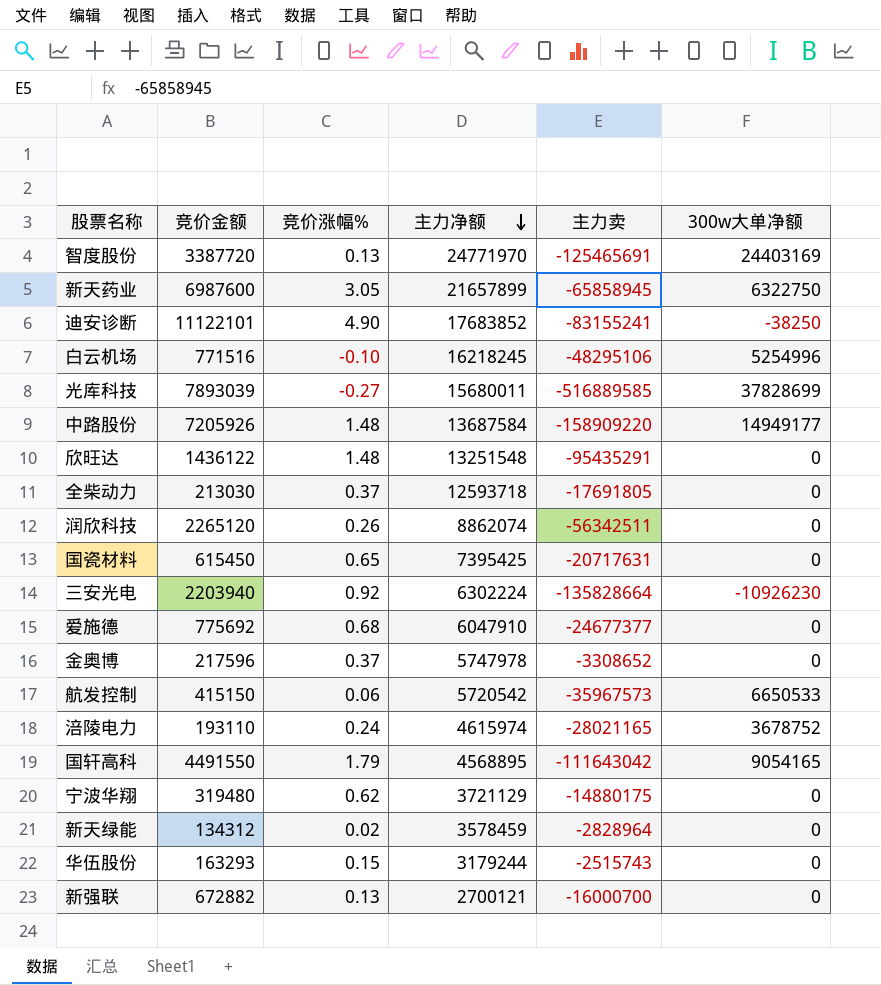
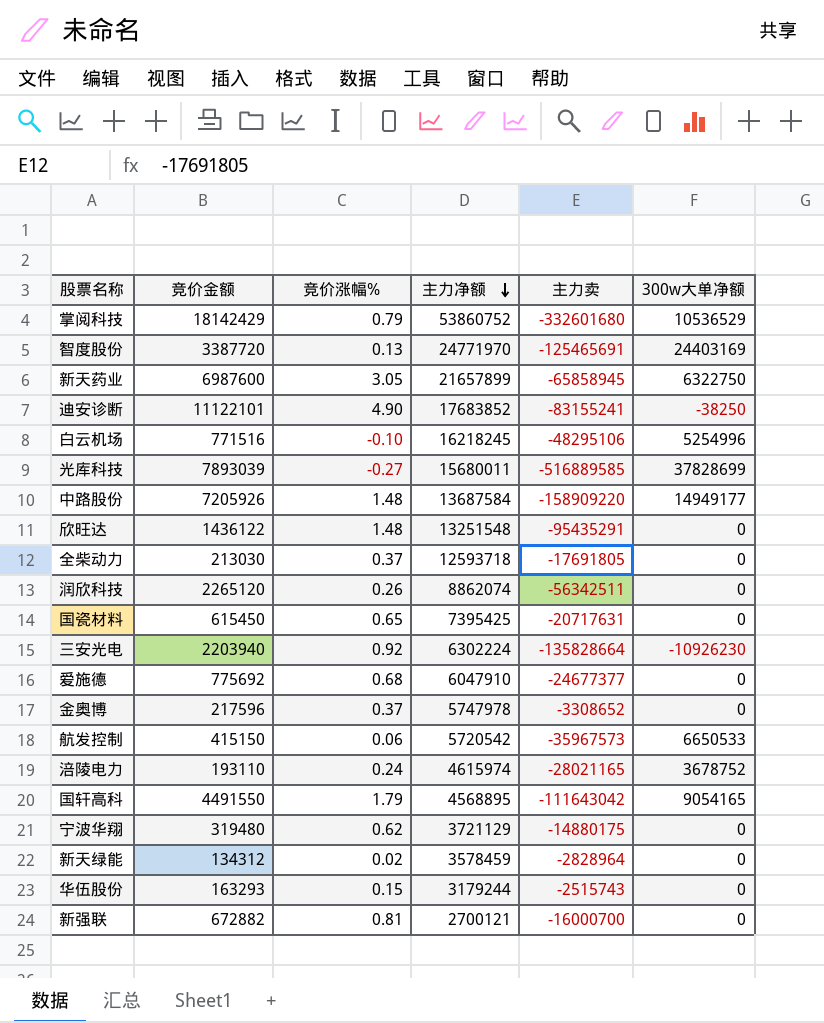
row 掌阅科技: none -> 18142429 | 0.79 | 53860752 | -332601680 | 10536529
新强联 | 竞价涨幅%: 0.13 -> 0.81

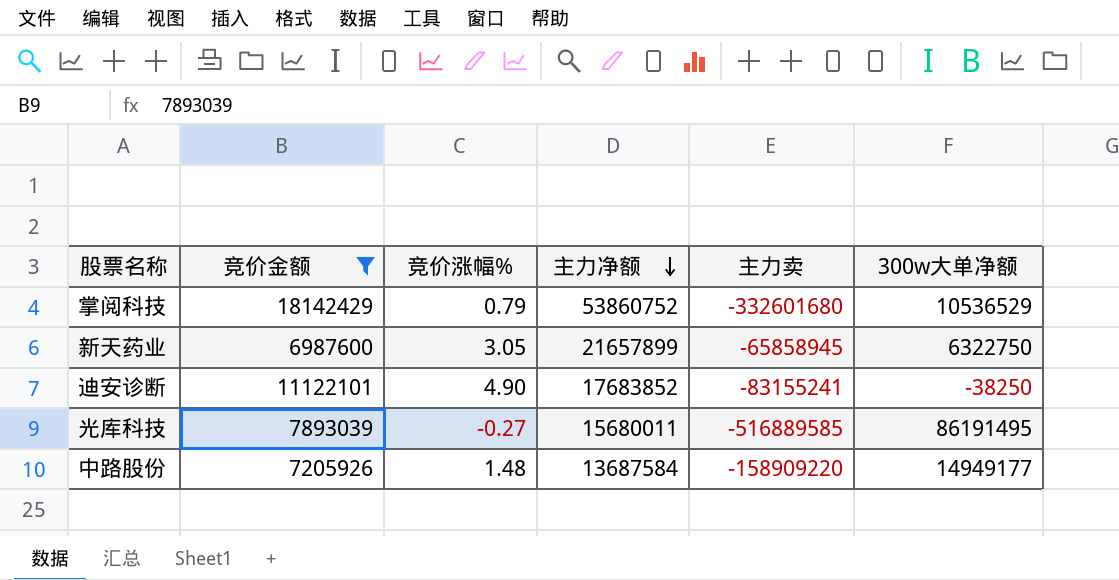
filter: none -> 竞价金额 >= 6987600
光库科技 | 300w大单净额: 37828699 -> 86191495

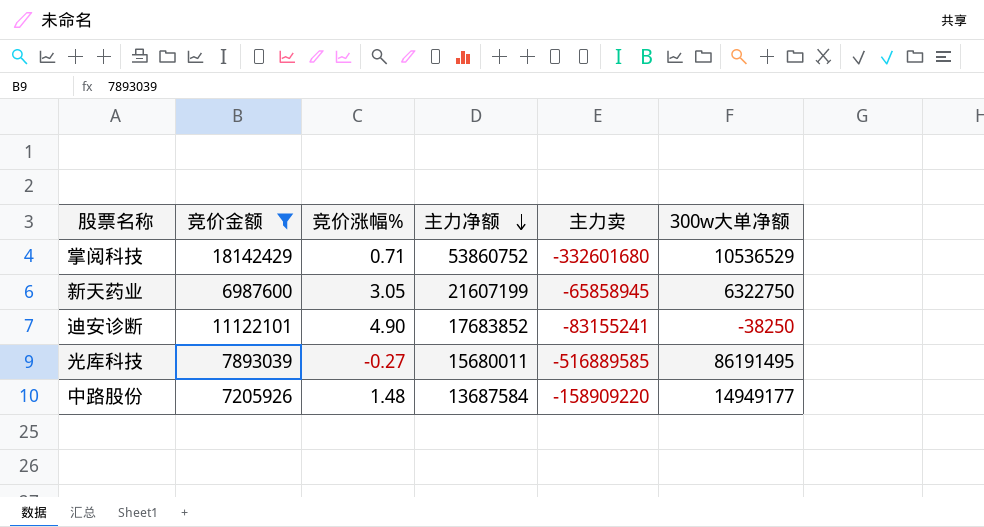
掌阅科技 | 竞价涨幅%: 0.79 -> 0.71
新天药业 | 主力净额: 21657899 -> 21607199

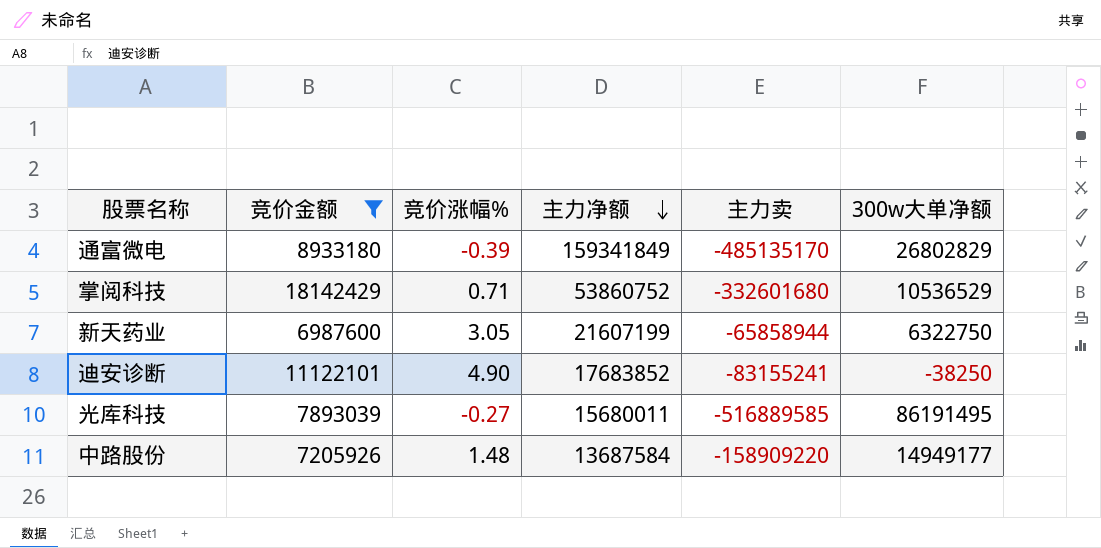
row 通富微电: none -> 8933180 | -0.39 | 159341849 | -485135170 | 26802829
新天药业 | 主力卖: -65858945 -> -65858944

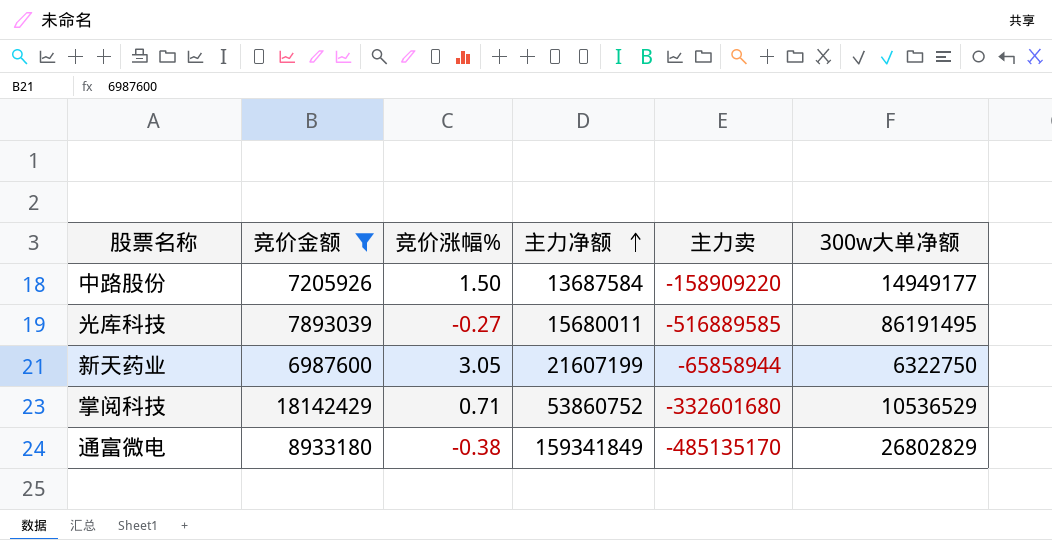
row order: 主力净额 descending -> 主力净额 ascending
row 迪安诊断: 11122101 | 4.90 | 17683852 | -83155241 | -38250 -> none
中路股份 | 竞价涨幅%: 1.48 -> 1.50
通富微电 | 竞价涨幅%: -0.39 -> -0.38

